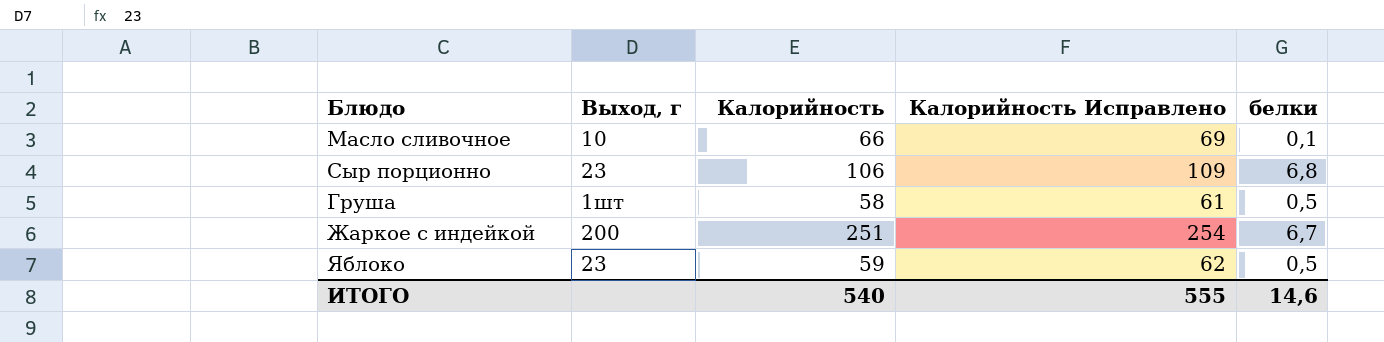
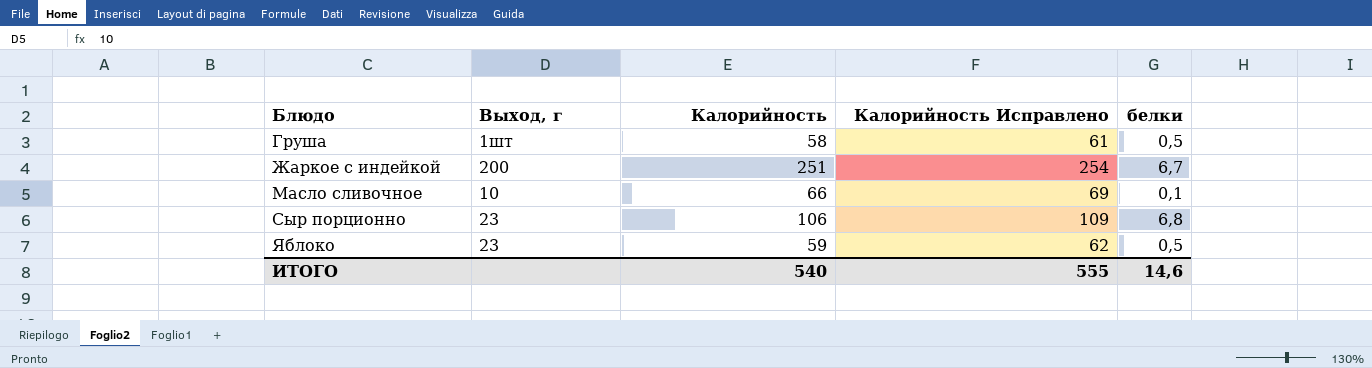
row order: none -> Блюдо ascending

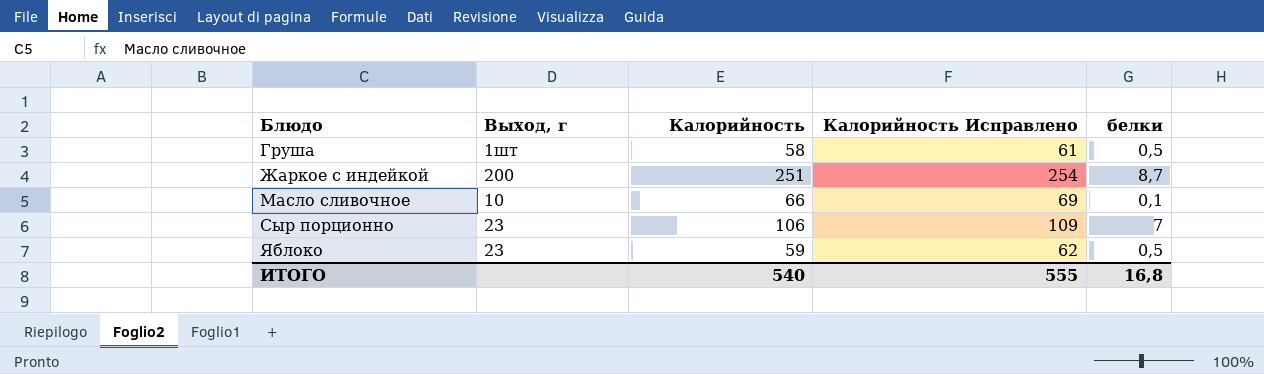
Жаркое с индейкой | белки: 6,7 -> 8,7
Сыр порционно | белки: 6,8 -> 7
ИТОГО | белки: 14,6 -> 16,8

